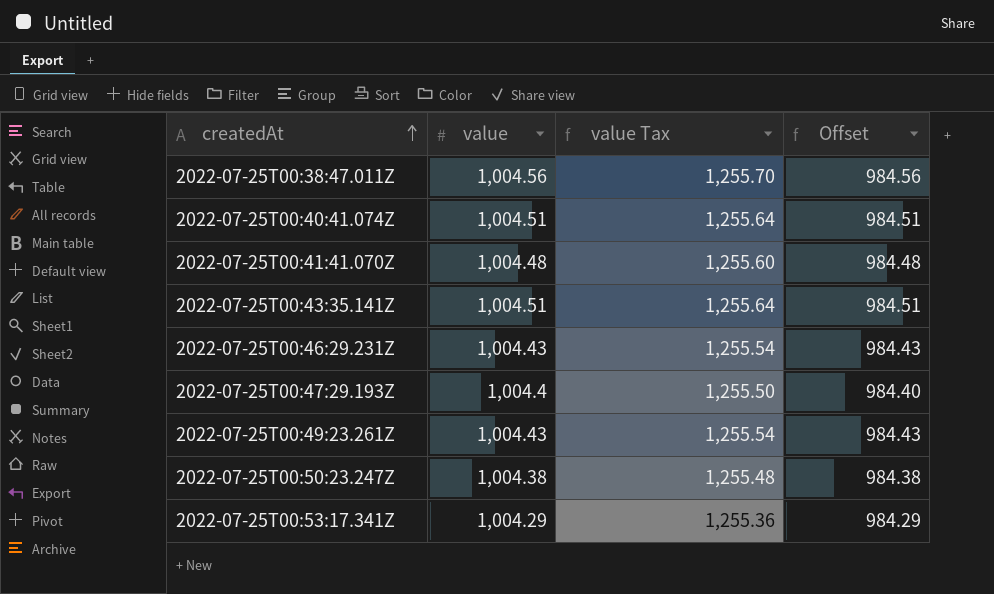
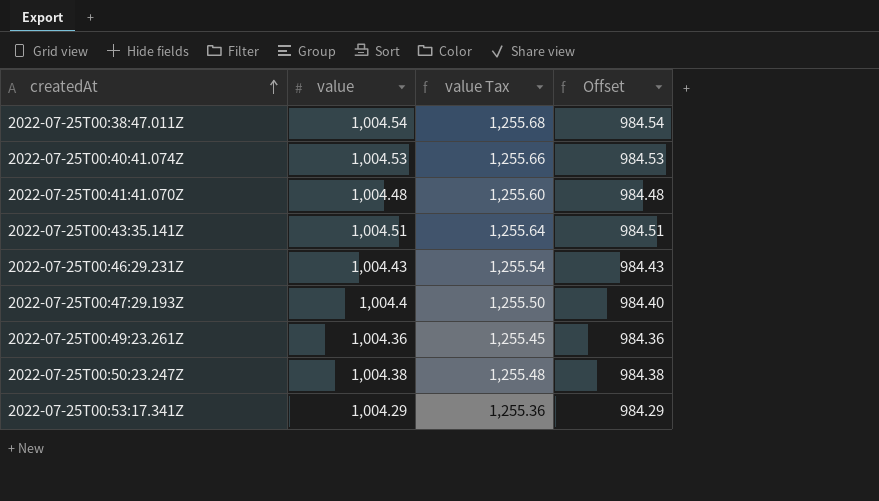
2022-07-25T00:38:47.011Z | value: 1,004.56 -> 1,004.54
2022-07-25T00:38:47.011Z | value Tax: 1,255.70 -> 1,255.68
2022-07-25T00:38:47.011Z | Offset: 984.56 -> 984.54
2022-07-25T00:40:41.074Z | value: 1,004.51 -> 1,004.53
2022-07-25T00:40:41.074Z | value Tax: 1,255.64 -> 1,255.66
2022-07-25T00:40:41.074Z | Offset: 984.51 -> 984.53
2022-07-25T00:49:23.261Z | value: 1,004.43 -> 1,004.36
2022-07-25T00:49:23.261Z | value Tax: 1,255.54 -> 1,255.45
2022-07-25T00:49:23.261Z | Offset: 984.43 -> 984.36

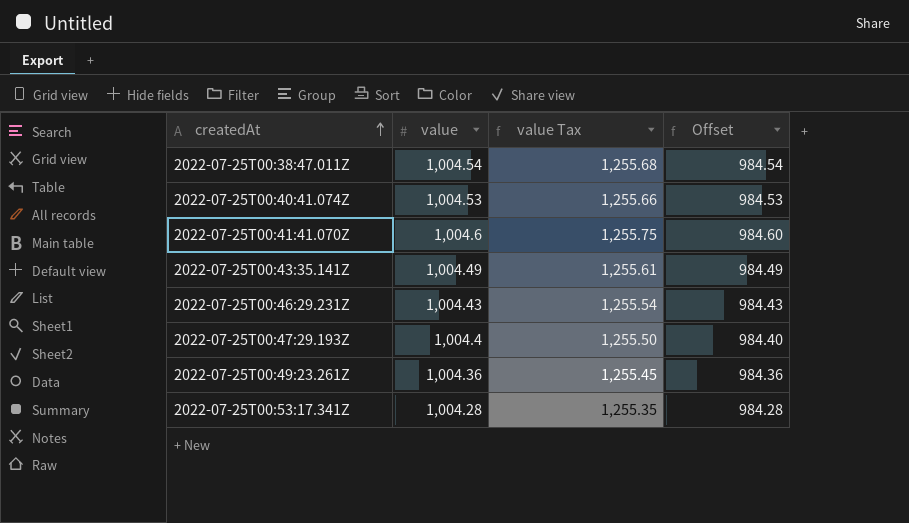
row 2022-07-25T00:50:23.247Z: 1,004.38 | 1,255.48 | 984.38 -> none
2022-07-25T00:41:41.070Z | value: 1,004.48 -> 1,004.6
2022-07-25T00:41:41.070Z | value Tax: 1,255.60 -> 1,255.75
2022-07-25T00:41:41.070Z | Offset: 984.48 -> 984.60
2022-07-25T00:43:35.141Z | value: 1,004.51 -> 1,004.49
2022-07-25T00:43:35.141Z | value Tax: 1,255.64 -> 1,255.61
2022-07-25T00:43:35.141Z | Offset: 984.51 -> 984.49
2022-07-25T00:53:17.341Z | value: 1,004.29 -> 1,004.28
2022-07-25T00:53:17.341Z | value Tax: 1,255.36 -> 1,255.35
2022-07-25T00:53:17.341Z | Offset: 984.29 -> 984.28

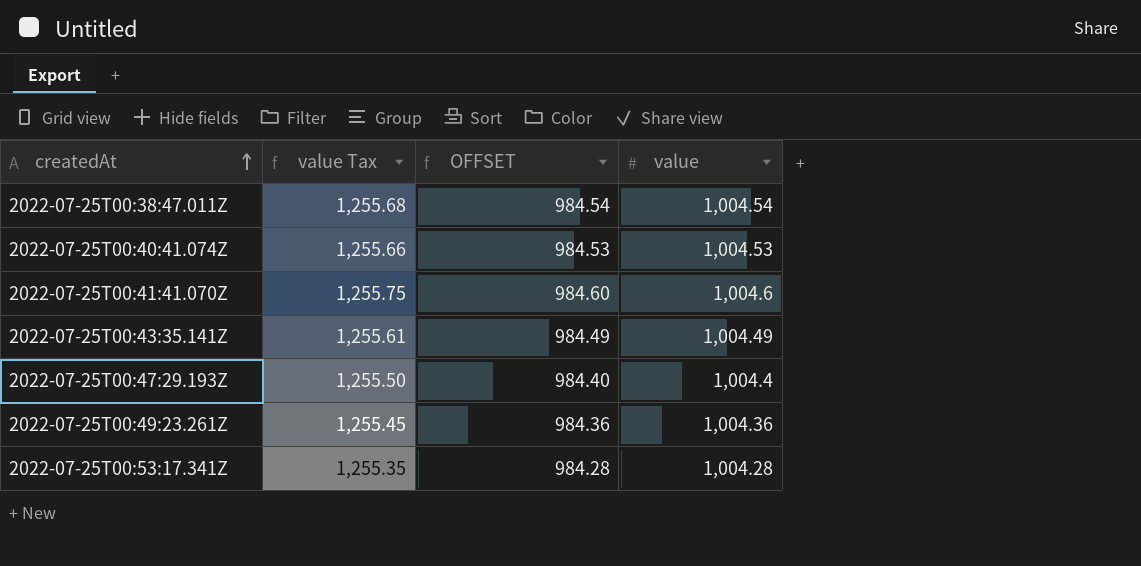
column name: Offset -> OFFSET
column value | position: 2 -> 4
row 2022-07-25T00:46:29.231Z: 1,004.43 | 1,255.54 | 984.43 -> none

